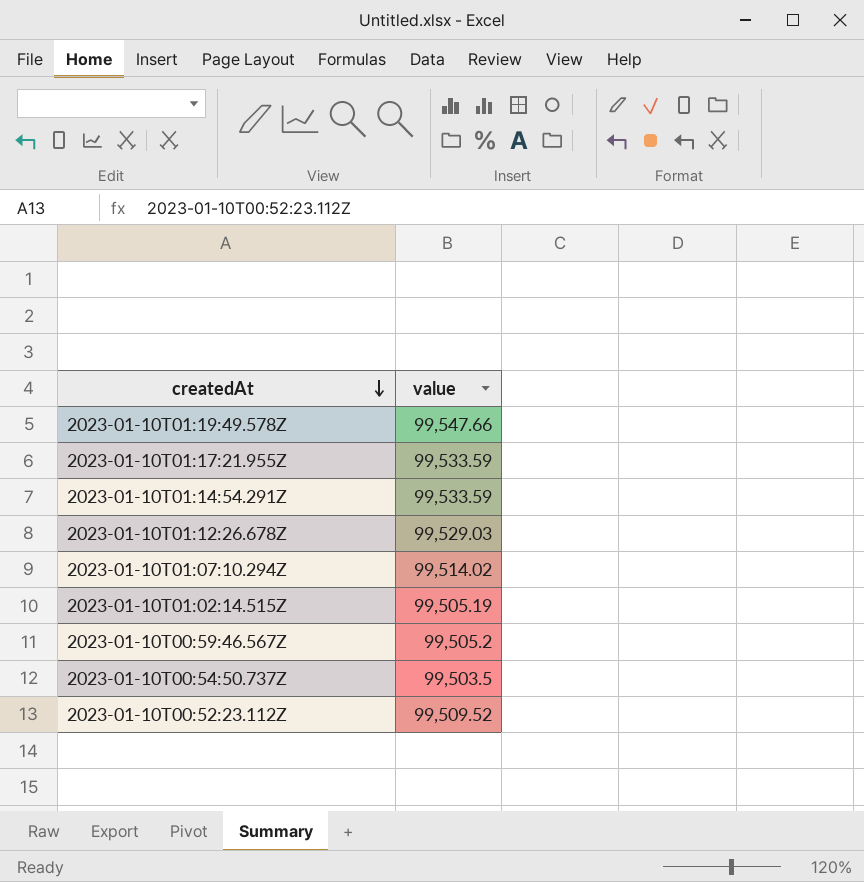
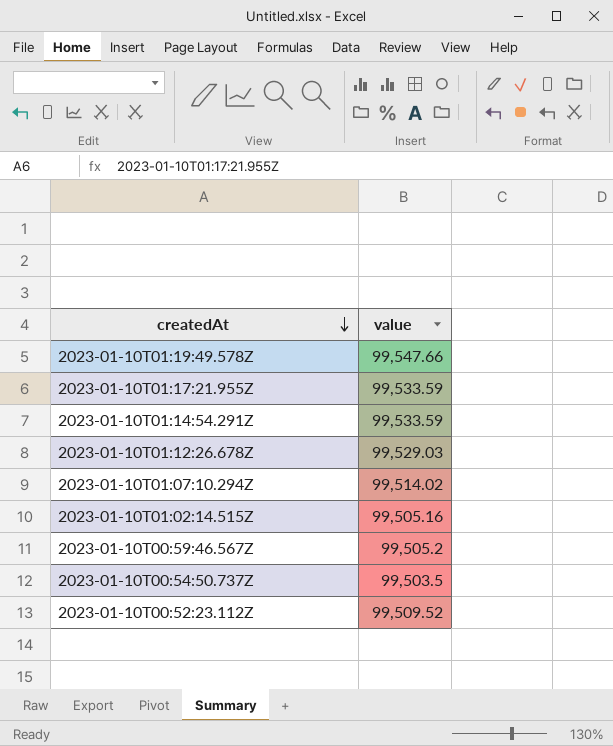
2023-01-10T01:02:14.515Z | value: 99,505.19 -> 99,505.16

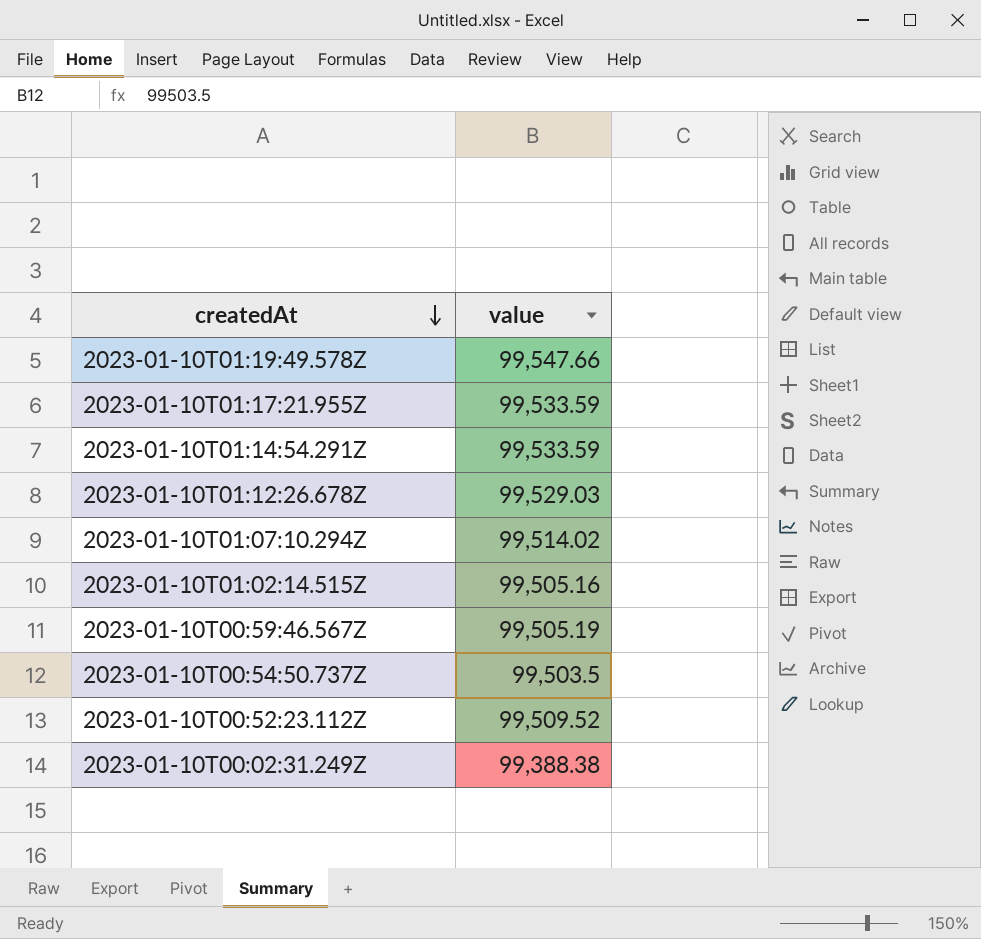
2023-01-10T00:59:46.567Z | value: 99,505.2 -> 99,505.19
row 2023-01-10T00:02:31.249Z: none -> 99,388.38

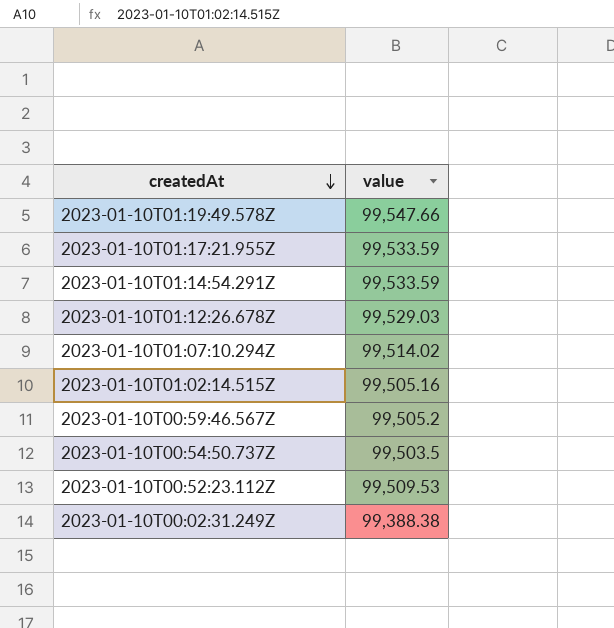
2023-01-10T00:59:46.567Z | value: 99,505.19 -> 99,505.2
2023-01-10T00:52:23.112Z | value: 99,509.52 -> 99,509.53

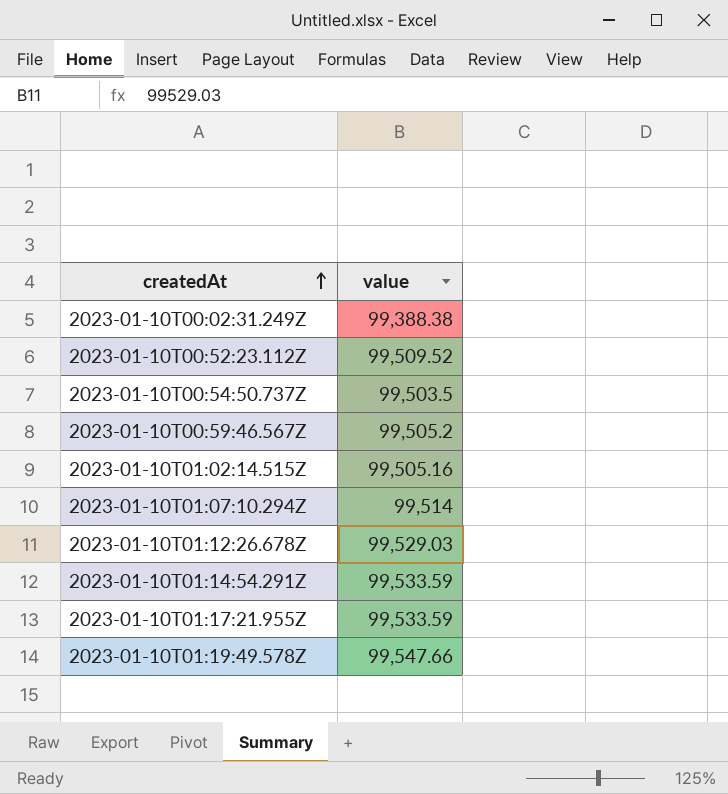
row order: createdAt descending -> createdAt ascending
2023-01-10T00:52:23.112Z | value: 99,509.53 -> 99,509.52
2023-01-10T01:07:10.294Z | value: 99,514.02 -> 99,514

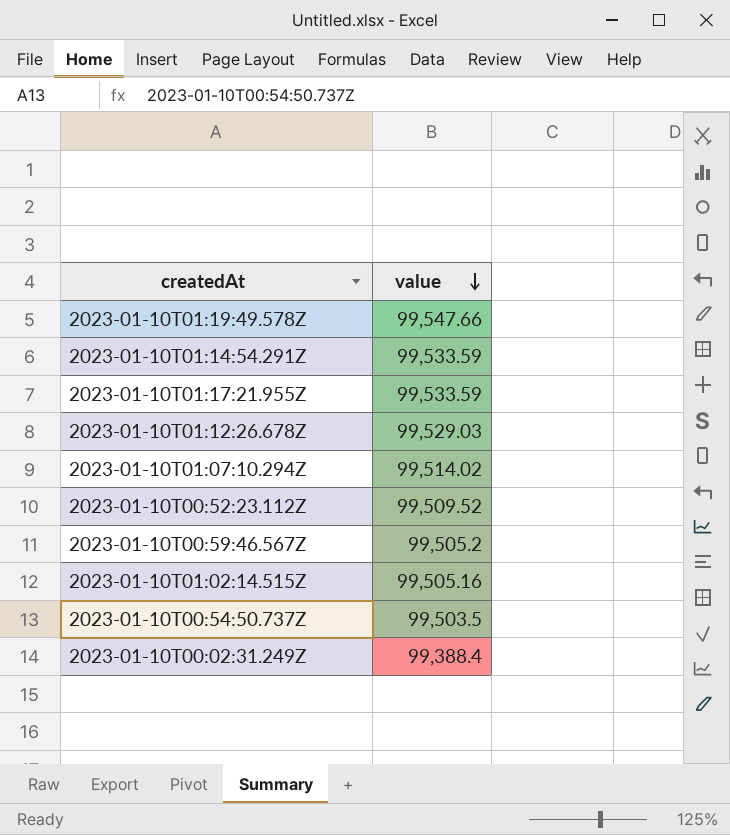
row order: createdAt ascending -> value descending
2023-01-10T01:07:10.294Z | value: 99,514 -> 99,514.02
2023-01-10T00:02:31.249Z | value: 99,388.38 -> 99,388.4

